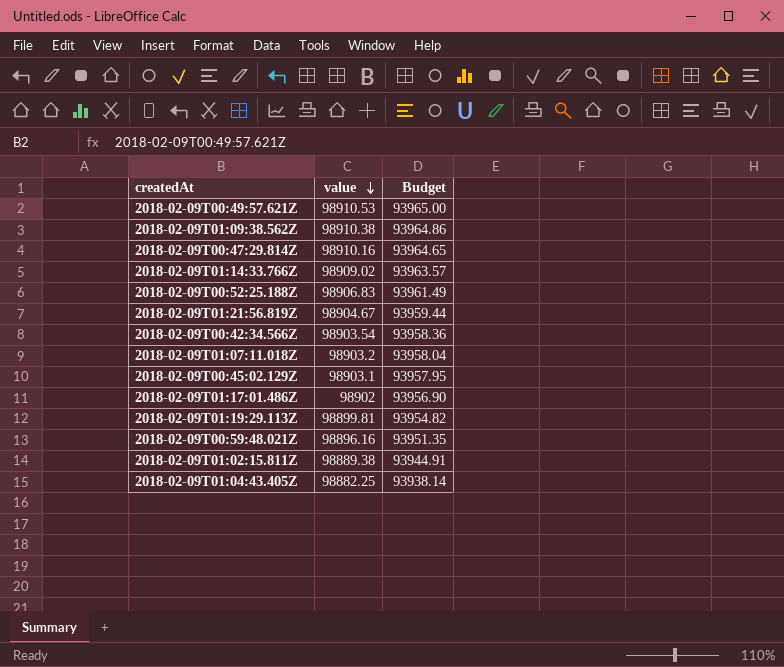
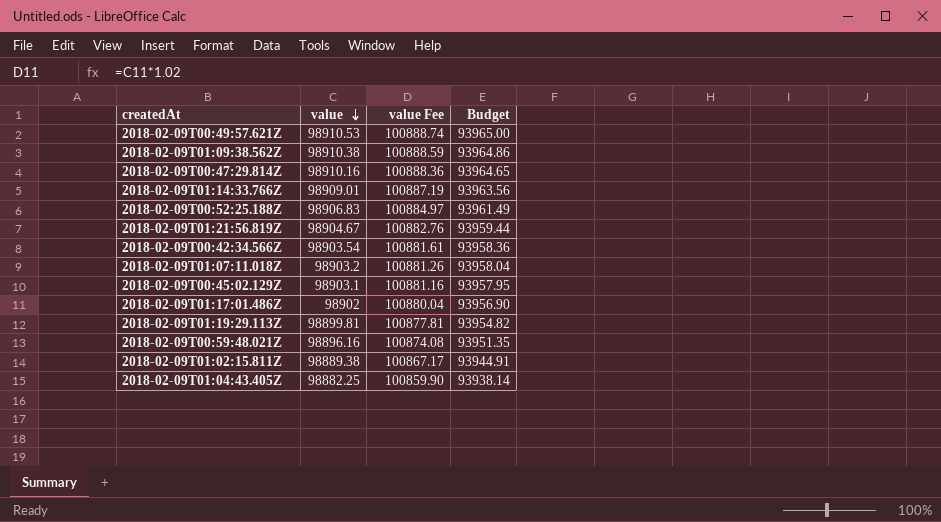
column value Fee | formula: none -> [value] * 1.02
2018-02-09T01:14:33.766Z | value: 98909.02 -> 98909.01
2018-02-09T01:14:33.766Z | Budget: 93963.57 -> 93963.56

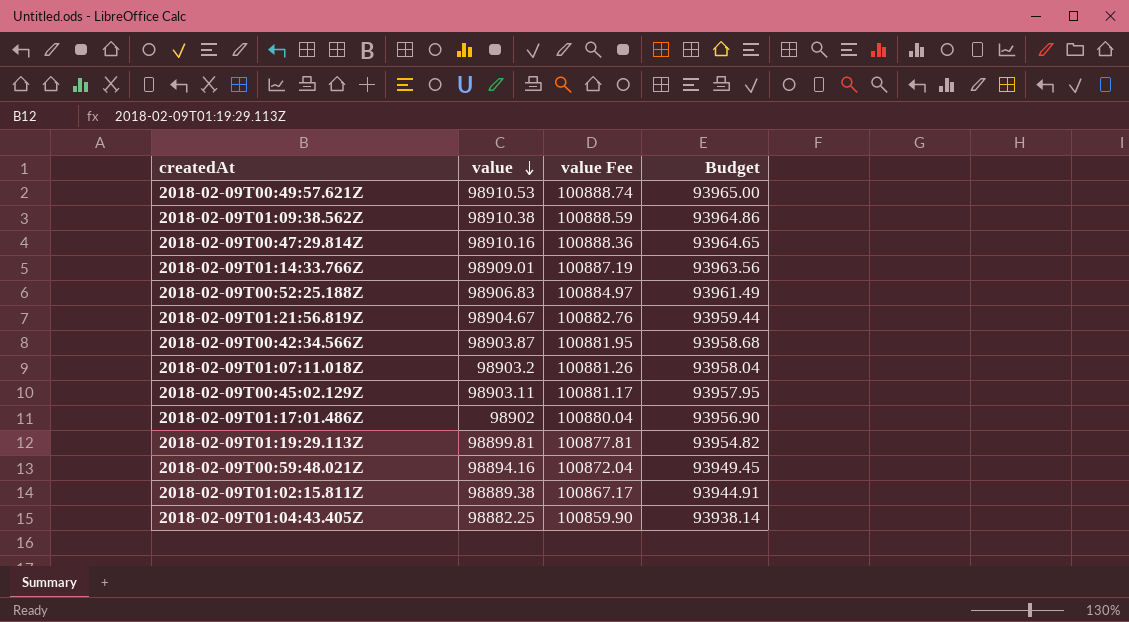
2018-02-09T00:42:34.566Z | value: 98903.54 -> 98903.87
2018-02-09T00:42:34.566Z | value Fee: 100881.61 -> 100881.95
2018-02-09T00:42:34.566Z | Budget: 93958.36 -> 93958.68
2018-02-09T00:45:02.129Z | value: 98903.1 -> 98903.11
2018-02-09T00:45:02.129Z | value Fee: 100881.16 -> 100881.17
2018-02-09T00:59:48.021Z | value: 98896.16 -> 98894.16
2018-02-09T00:59:48.021Z | value Fee: 100874.08 -> 100872.04
2018-02-09T00:59:48.021Z | Budget: 93951.35 -> 93949.45

